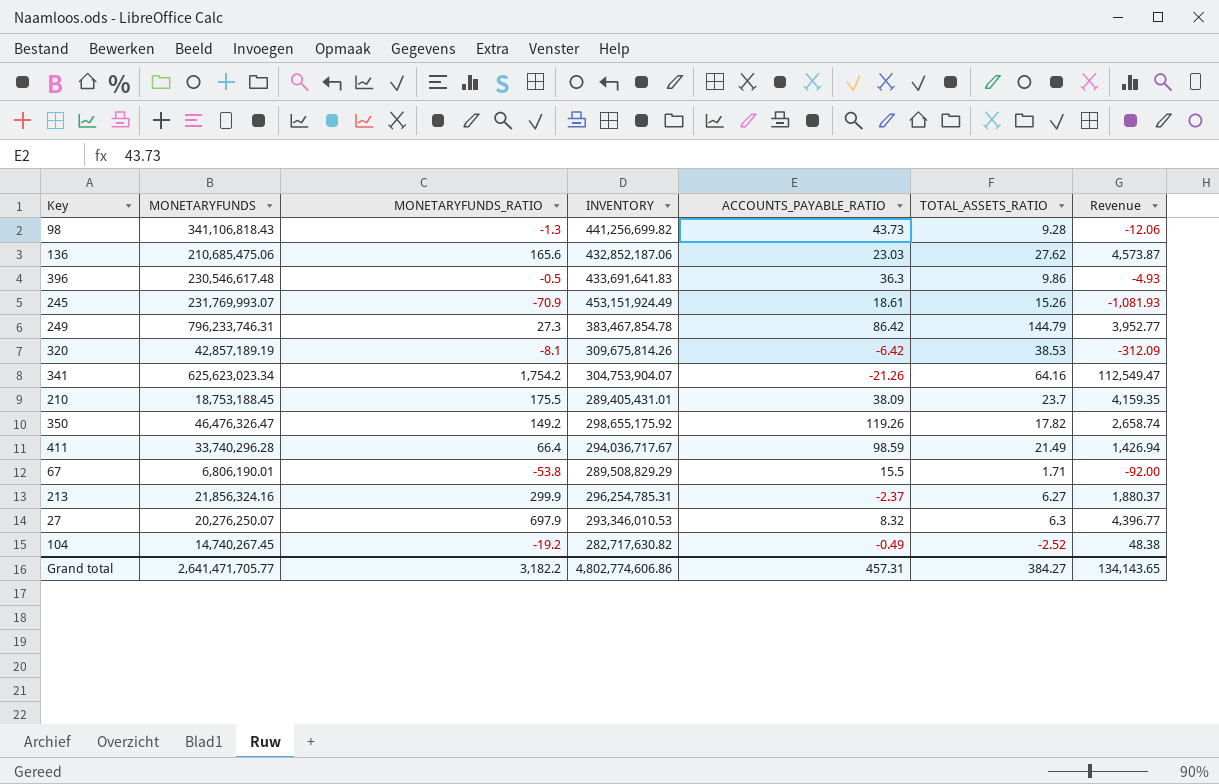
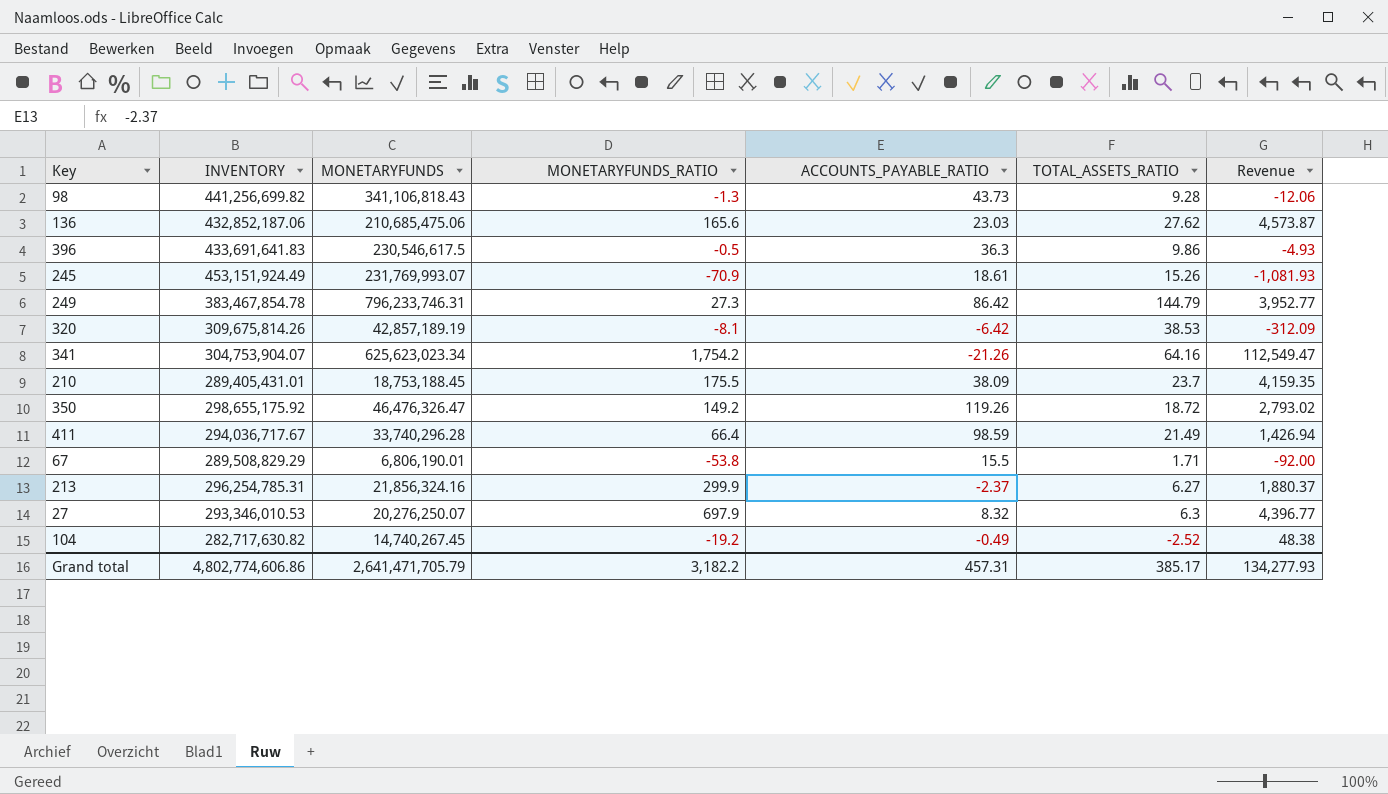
column INVENTORY | position: 4 -> 2
396 | MONETARYFUNDS: 230,546,617.48 -> 230,546,617.5
350 | TOTAL_ASSETS_RATIO: 17.82 -> 18.72
350 | Revenue: 2,658.74 -> 2,793.02
Grand total | MONETARYFUNDS: 2,641,471,705.77 -> 2,641,471,705.79
Grand total | TOTAL_ASSETS_RATIO: 384.27 -> 385.17
Grand total | Revenue: 134,143.65 -> 134,277.93

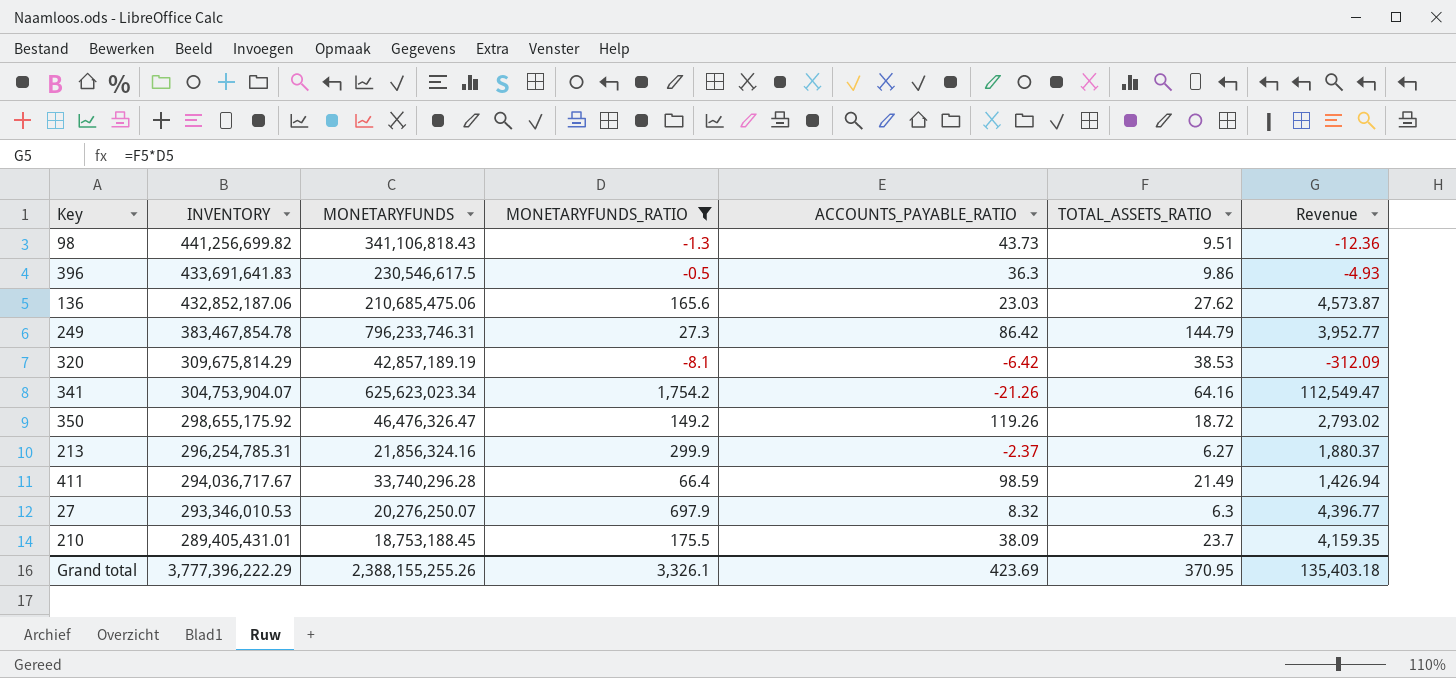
filter: none -> MONETARYFUNDS_RATIO >= -8.1
row order: none -> INVENTORY descending
98 | TOTAL_ASSETS_RATIO: 9.28 -> 9.51
98 | Revenue: -12.06 -> -12.36
320 | INVENTORY: 309,675,814.26 -> 309,675,814.29
Grand total | INVENTORY: 4,802,774,606.86 -> 3,777,396,222.29
Grand total | MONETARYFUNDS: 2,641,471,705.79 -> 2,388,155,255.26
Grand total | MONETARYFUNDS_RATIO: 3,182.2 -> 3,326.1
Grand total | ACCOUNTS_PAYABLE_RATIO: 457.31 -> 423.69
Grand total | TOTAL_ASSETS_RATIO: 385.17 -> 370.95
Grand total | Revenue: 134,277.93 -> 135,403.18

